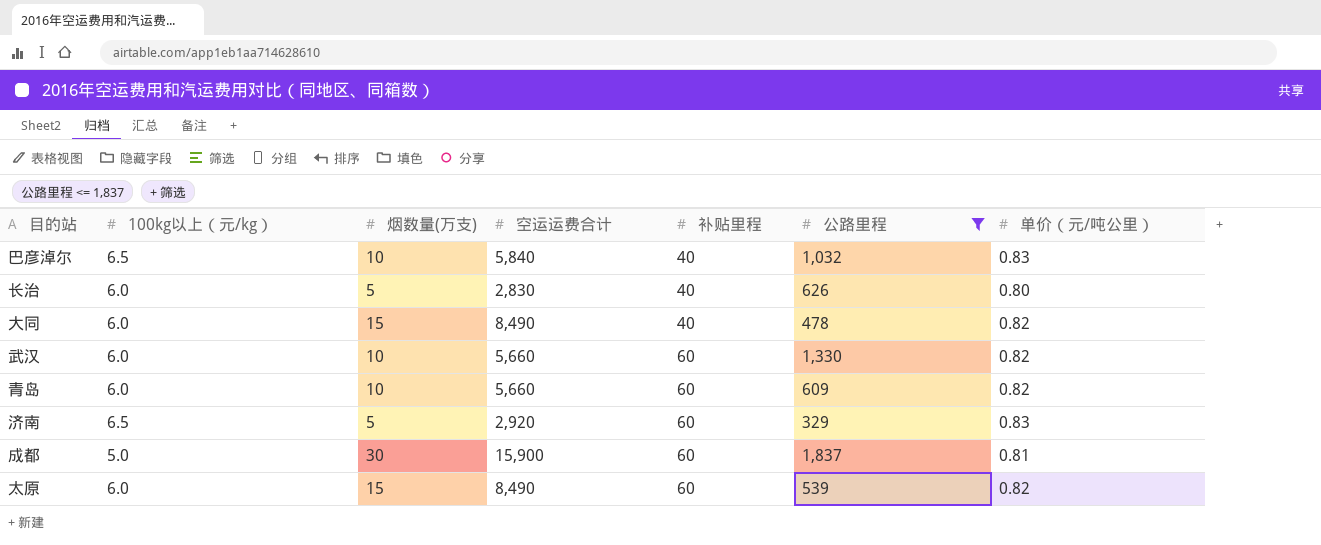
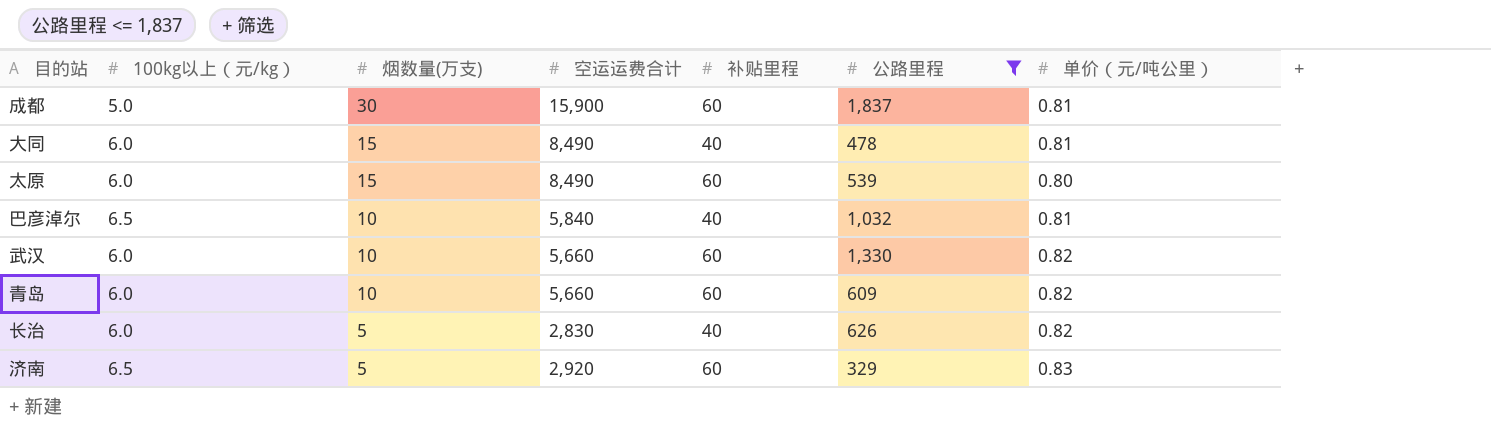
row order: 补贴里程 ascending -> 烟数量(万支) descending
大同 | 单价（元/吨公里）: 0.82 -> 0.81
太原 | 单价（元/吨公里）: 0.82 -> 0.80
巴彦淖尔 | 单价（元/吨公里）: 0.83 -> 0.81
长治 | 单价（元/吨公里）: 0.80 -> 0.82

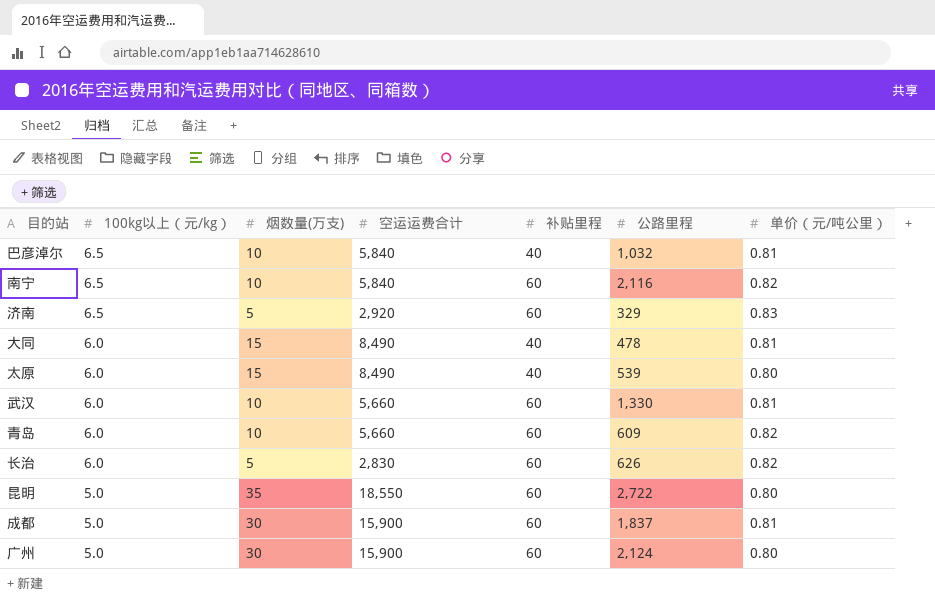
filter: 公路里程 <= 1,837 -> none
row order: 烟数量(万支) descending -> 100kg以上（元/kg） descending
太原 | 补贴里程: 60 -> 40
武汉 | 单价（元/吨公里）: 0.82 -> 0.81
长治 | 补贴里程: 40 -> 60

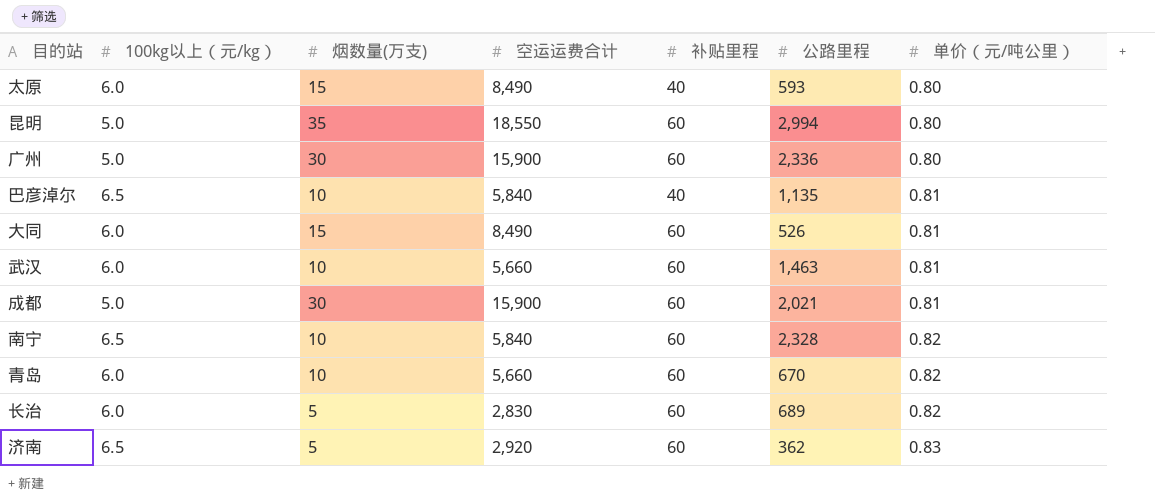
row order: 100kg以上（元/kg） descending -> 单价（元/吨公里） ascending
太原 | 公路里程: 539 -> 593
昆明 | 公路里程: 2,722 -> 2,994
广州 | 公路里程: 2,124 -> 2,336
巴彦淖尔 | 公路里程: 1,032 -> 1,135
大同 | 补贴里程: 40 -> 60
大同 | 公路里程: 478 -> 526
武汉 | 公路里程: 1,330 -> 1,463
成都 | 公路里程: 1,837 -> 2,021
南宁 | 公路里程: 2,116 -> 2,328
青岛 | 公路里程: 609 -> 670
长治 | 公路里程: 626 -> 689
济南 | 公路里程: 329 -> 362

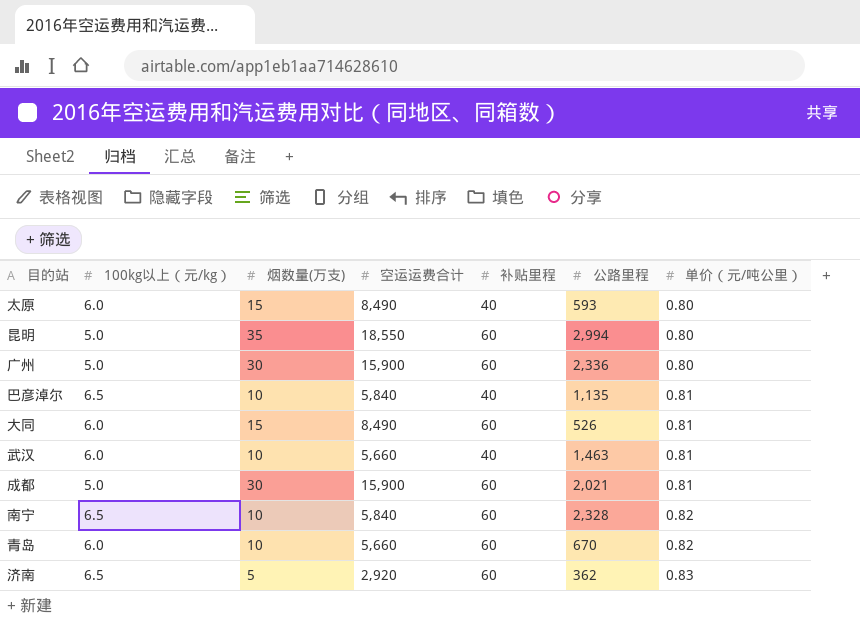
row 长治: 6.0 | 5 | 2,830 | 60 | 689 | 0.82 -> none
武汉 | 补贴里程: 60 -> 40

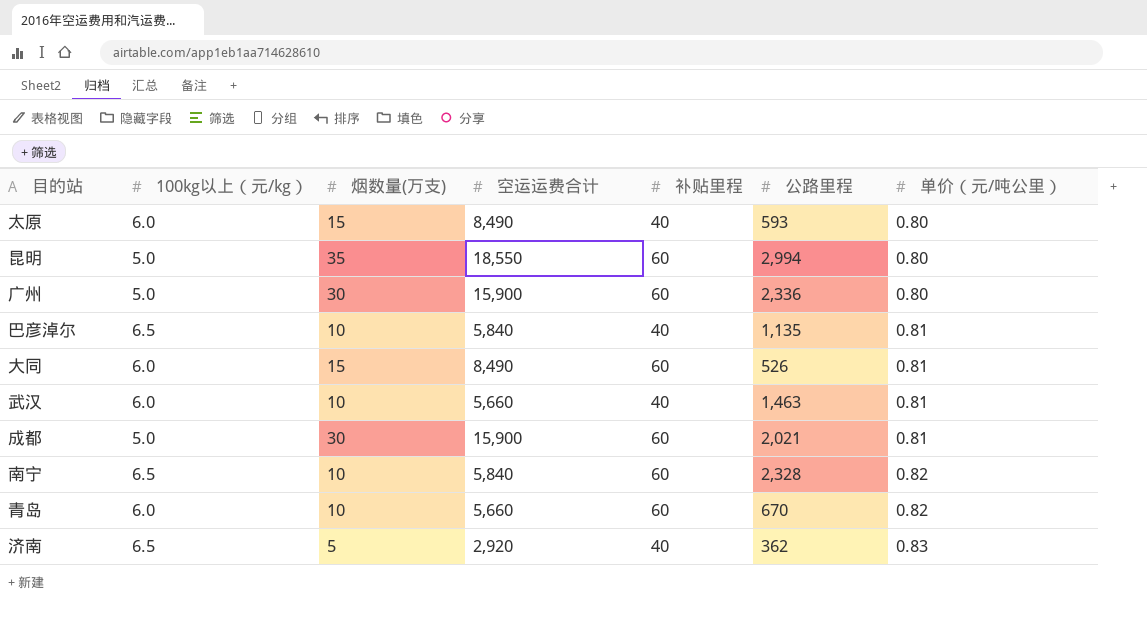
济南 | 补贴里程: 60 -> 40

